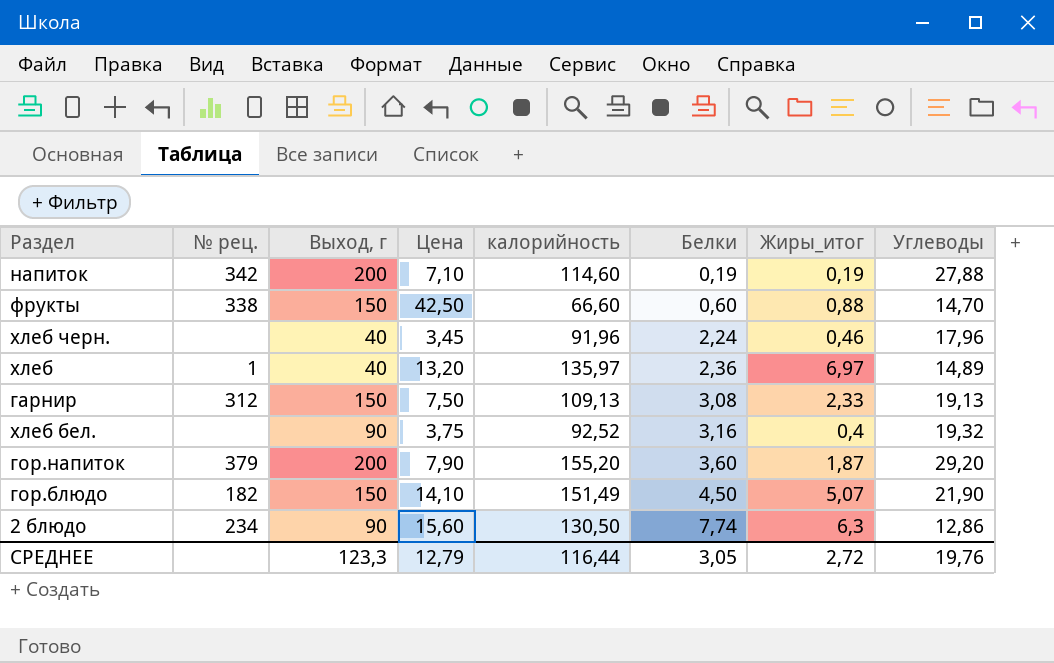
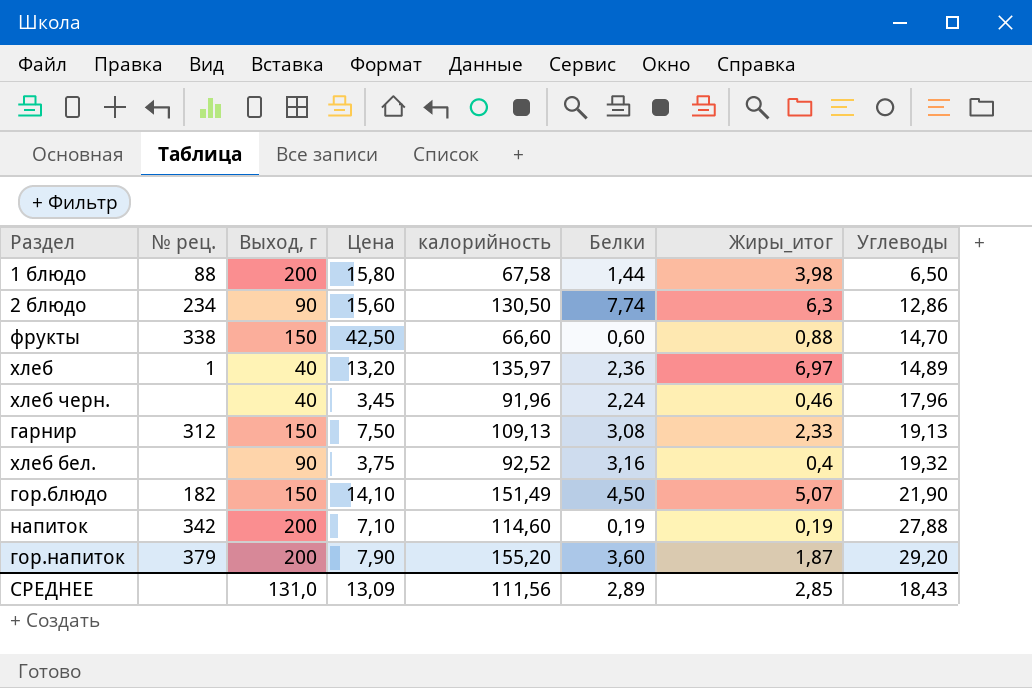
row order: Белки ascending -> Углеводы ascending
row 1 блюдо: none -> 88 | 200 | 15,80 | 67,58 | 1,44 | 3,98 | 6,50
СРЕДНЕЕ | Выход, г: 123,3 -> 131,0
СРЕДНЕЕ | Цена: 12,79 -> 13,09
СРЕДНЕЕ | калорийность: 116,44 -> 111,56
СРЕДНЕЕ | Белки: 3,05 -> 2,89
СРЕДНЕЕ | Жиры_итог: 2,72 -> 2,85
СРЕДНЕЕ | Углеводы: 19,76 -> 18,43

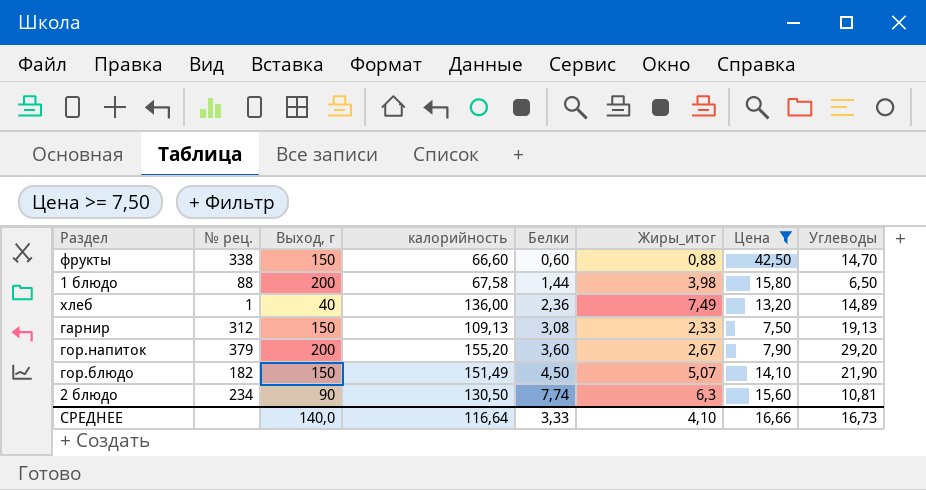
filter: none -> Цена >= 7,50
row order: Углеводы ascending -> Белки ascending
column Цена | position: 4 -> 7
хлеб | калорийность: 135,97 -> 136,00
хлеб | Жиры_итог: 6,97 -> 7,49
гор.напиток | Жиры_итог: 1,87 -> 2,67
2 блюдо | Углеводы: 12,86 -> 10,81
СРЕДНЕЕ | Выход, г: 131,0 -> 140,0
СРЕДНЕЕ | калорийность: 111,56 -> 116,64
СРЕДНЕЕ | Белки: 2,89 -> 3,33
СРЕДНЕЕ | Жиры_итог: 2,85 -> 4,10
СРЕДНЕЕ | Цена: 13,09 -> 16,66
СРЕДНЕЕ | Углеводы: 18,43 -> 16,73

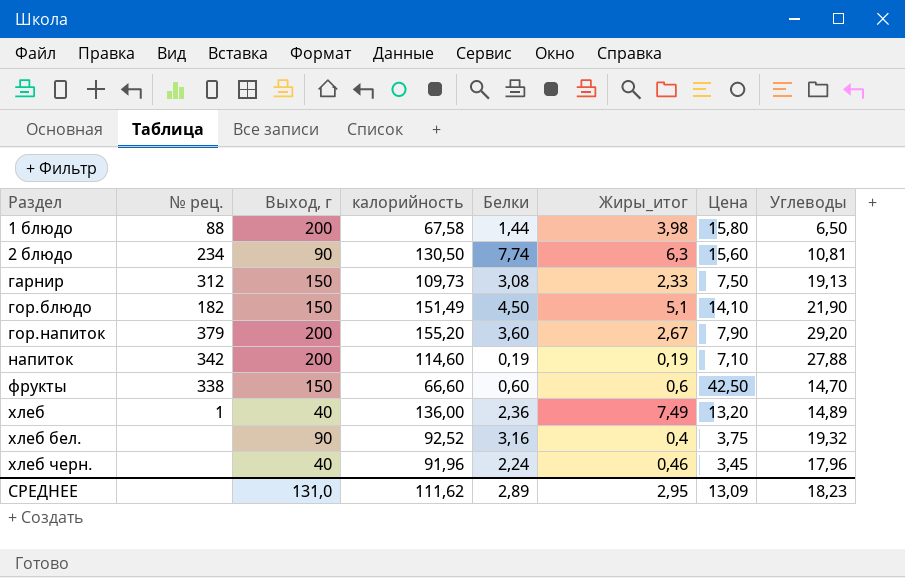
filter: Цена >= 7,50 -> none
row order: Белки ascending -> Раздел ascending
гарнир | калорийность: 109,13 -> 109,73
гор.блюдо | Жиры_итог: 5,07 -> 5,1
фрукты | Жиры_итог: 0,88 -> 0,6
СРЕДНЕЕ | Выход, г: 140,0 -> 131,0
СРЕДНЕЕ | калорийность: 116,64 -> 111,62
СРЕДНЕЕ | Белки: 3,33 -> 2,89
СРЕДНЕЕ | Жиры_итог: 4,10 -> 2,95
СРЕДНЕЕ | Цена: 16,66 -> 13,09
СРЕДНЕЕ | Углеводы: 16,73 -> 18,23

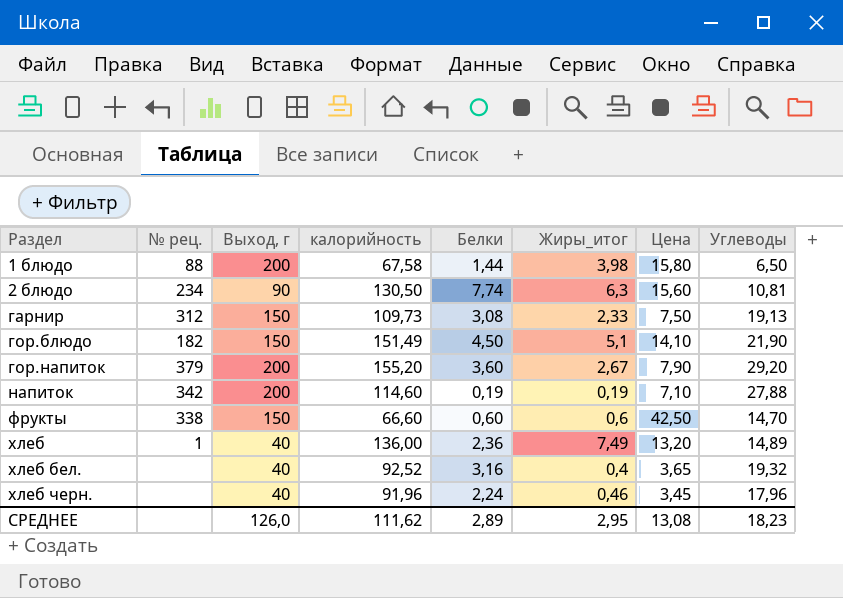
хлеб бел. | Выход, г: 90 -> 40
хлеб бел. | Цена: 3,75 -> 3,65
СРЕДНЕЕ | Выход, г: 131,0 -> 126,0
СРЕДНЕЕ | Цена: 13,09 -> 13,08

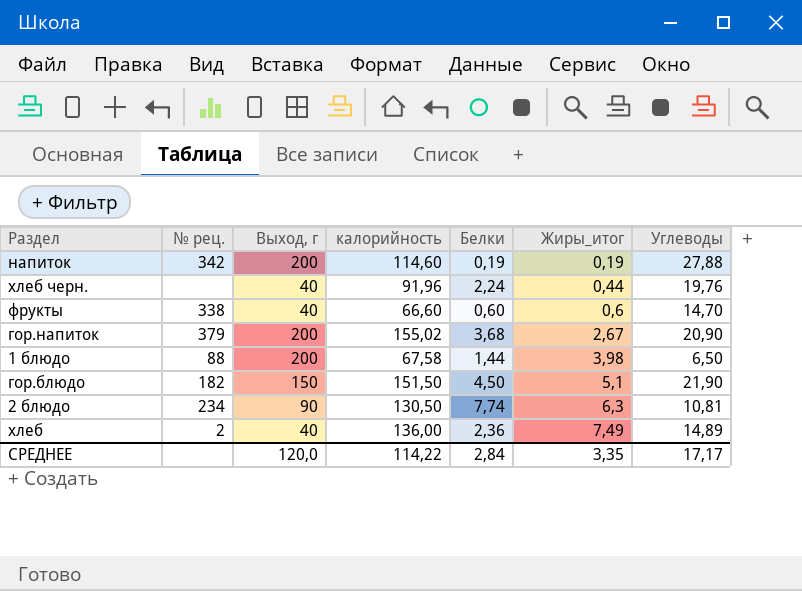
row order: Раздел ascending -> Жиры_итог ascending
column Цена | position: 7 -> none
row гарнир: 312 | 150 | 109,73 | 3,08 | 2,33 | 7,50 | 19,13 -> none
row хлеб бел.: none | 40 | 92,52 | 3,16 | 0,4 | 3,65 | 19,32 -> none
хлеб черн. | Жиры_итог: 0,46 -> 0,44
хлеб черн. | Углеводы: 17,96 -> 19,76
фрукты | Выход, г: 150 -> 40
гор.напиток | калорийность: 155,20 -> 155,02
гор.напиток | Белки: 3,60 -> 3,68
гор.напиток | Углеводы: 29,20 -> 20,90
гор.блюдо | калорийность: 151,49 -> 151,50
хлеб | № рец.: 1 -> 2
СРЕДНЕЕ | Выход, г: 126,0 -> 120,0
СРЕДНЕЕ | калорийность: 111,62 -> 114,22
СРЕДНЕЕ | Белки: 2,89 -> 2,84
СРЕДНЕЕ | Жиры_итог: 2,95 -> 3,35
СРЕДНЕЕ | Углеводы: 18,23 -> 17,17

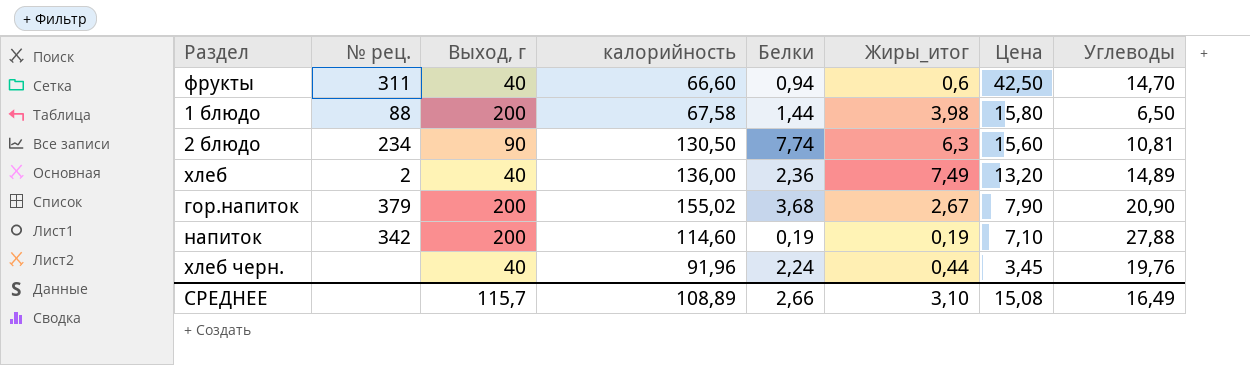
row order: Жиры_итог ascending -> Цена descending
column Цена | position: none -> 7
row гор.блюдо: 182 | 150 | 151,50 | 4,50 | 5,1 | 21,90 -> none
фрукты | № рец.: 338 -> 311
фрукты | Белки: 0,60 -> 0,94
СРЕДНЕЕ | Выход, г: 120,0 -> 115,7
СРЕДНЕЕ | калорийность: 114,22 -> 108,89
СРЕДНЕЕ | Белки: 2,84 -> 2,66
СРЕДНЕЕ | Жиры_итог: 3,35 -> 3,10
СРЕДНЕЕ | Углеводы: 17,17 -> 16,49

